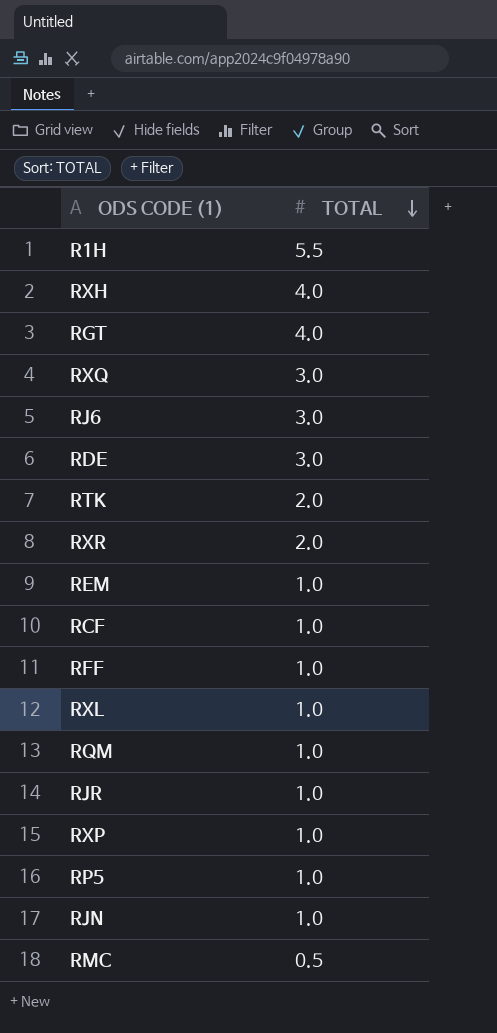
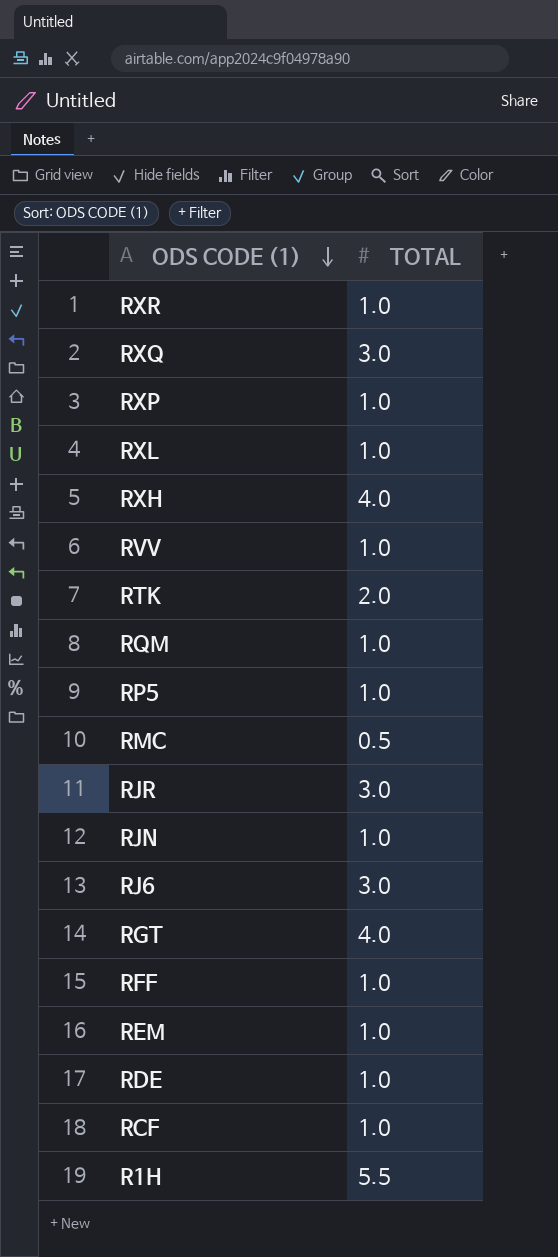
row order: TOTAL descending -> ODS CODE (1) descending
RXR | TOTAL: 2.0 -> 1.0
row RVV: none -> 1.0
RJR | TOTAL: 1.0 -> 3.0
RDE | TOTAL: 3.0 -> 1.0

